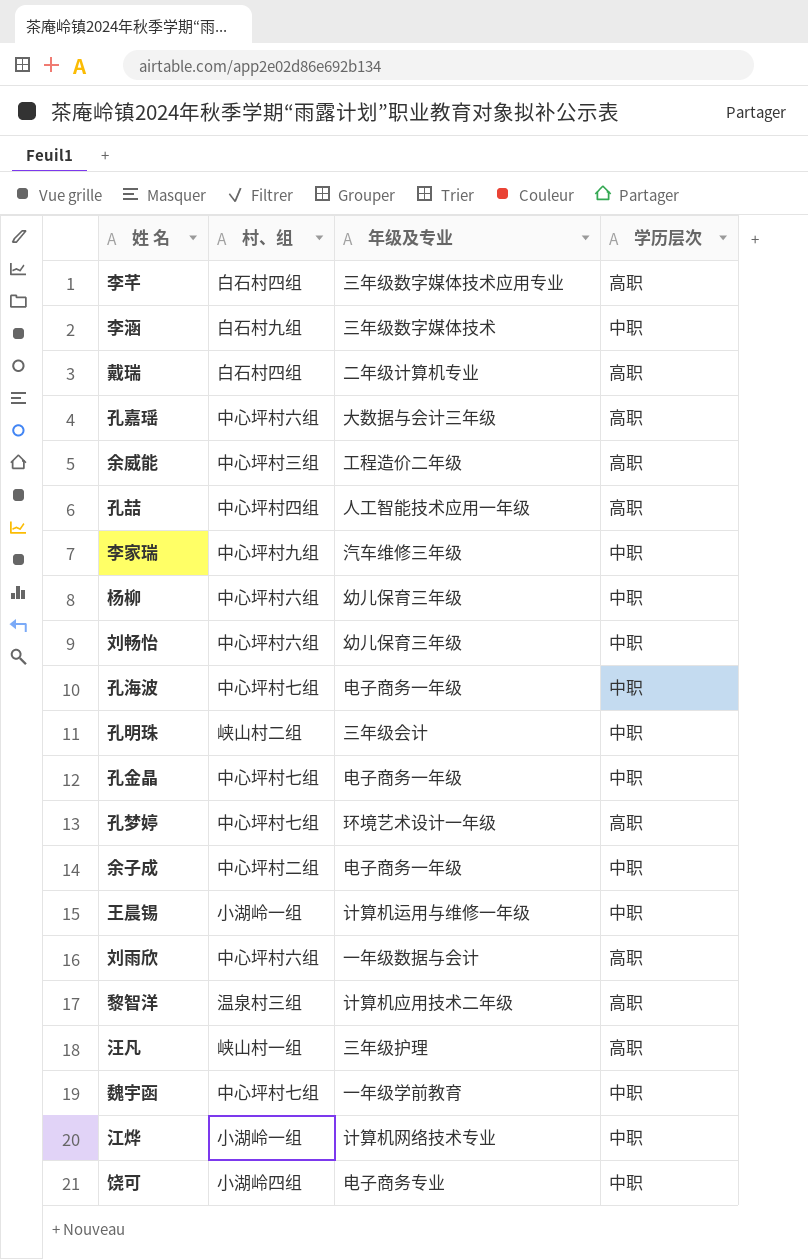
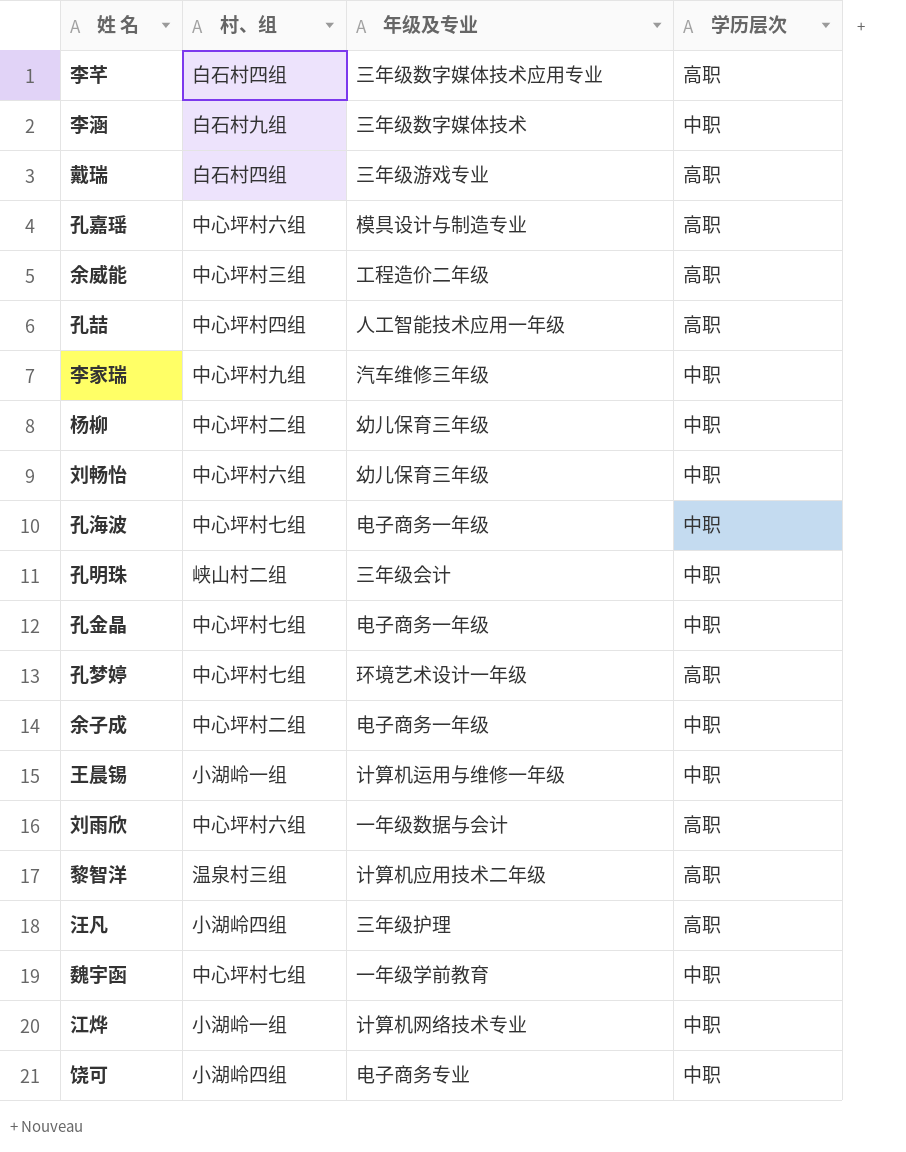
戴瑞 | 年级及专业: 二年级计算机专业 -> 三年级游戏专业
孔嘉瑶 | 年级及专业: 大数据与会计三年级 -> 模具设计与制造专业
杨柳 | 村、组: 中心坪村六组 -> 中心坪村二组
汪凡 | 村、组: 峡山村一组 -> 小湖岭四组

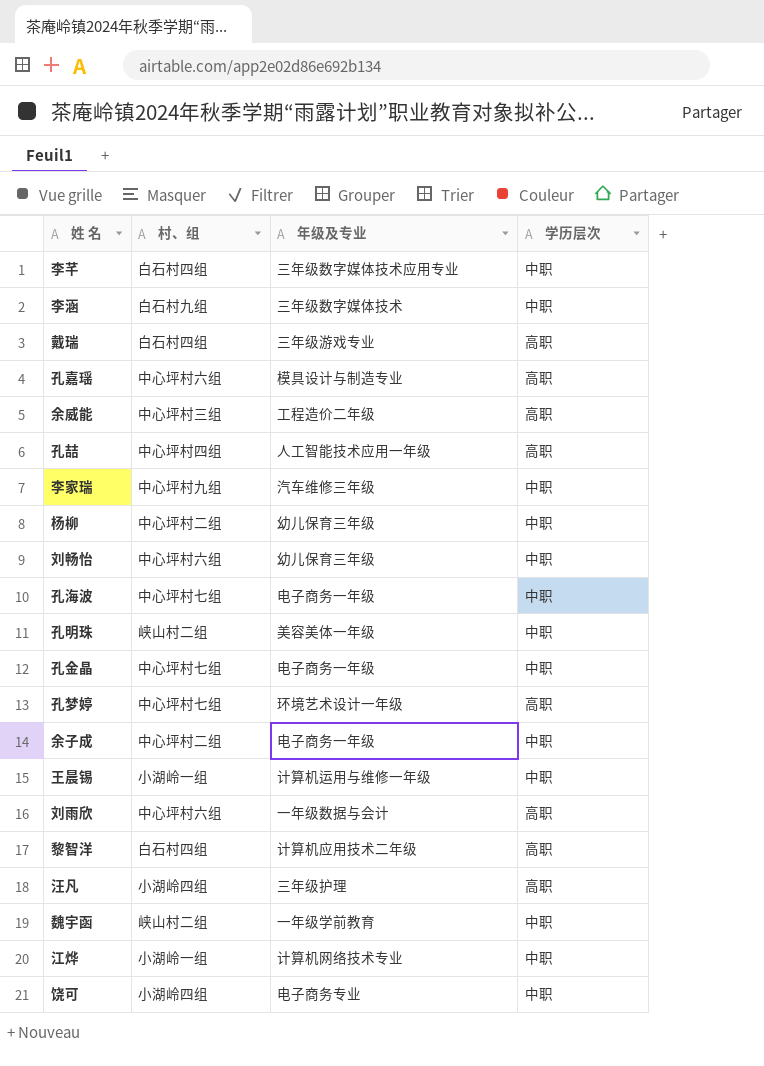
李芊 | 学历层次: 高职 -> 中职
孔明珠 | 年级及专业: 三年级会计 -> 美容美体一年级
黎智洋 | 村、组: 温泉村三组 -> 白石村四组
魏宇函 | 村、组: 中心坪村七组 -> 峡山村二组

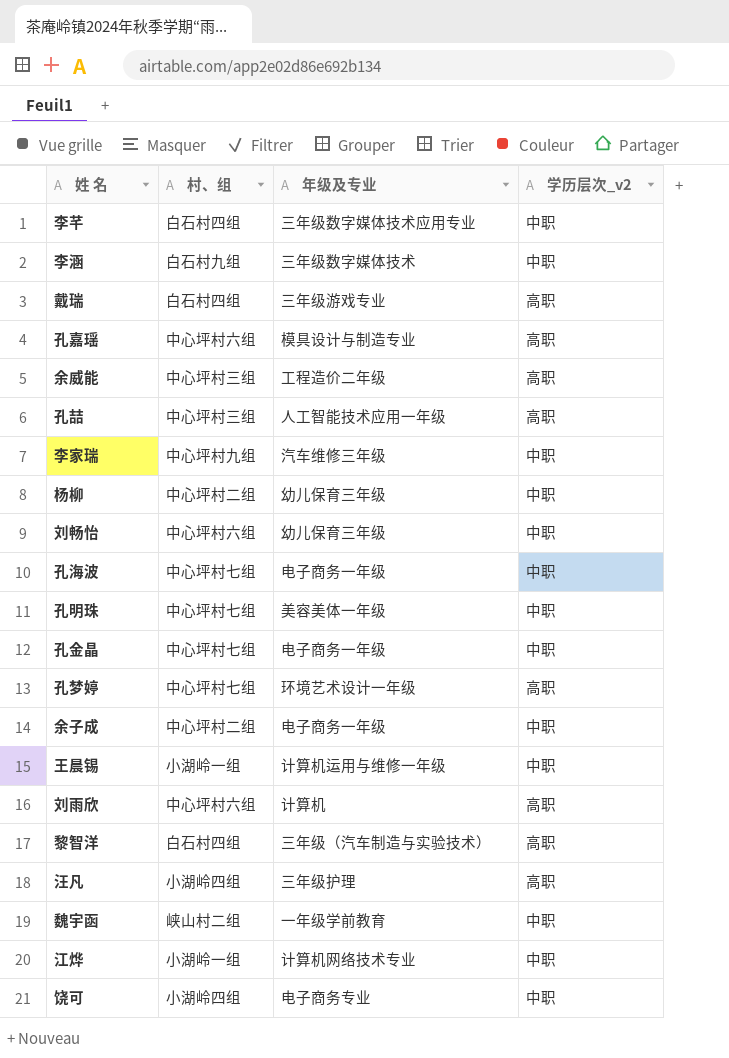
column name: 学历层次 -> 学历层次_v2
孔喆 | 村、组: 中心坪村四组 -> 中心坪村三组
孔明珠 | 村、组: 峡山村二组 -> 中心坪村七组
刘雨欣 | 年级及专业: 一年级数据与会计 -> 计算机
黎智洋 | 年级及专业: 计算机应用技术二年级 -> 三年级（汽车制造与实验技术）

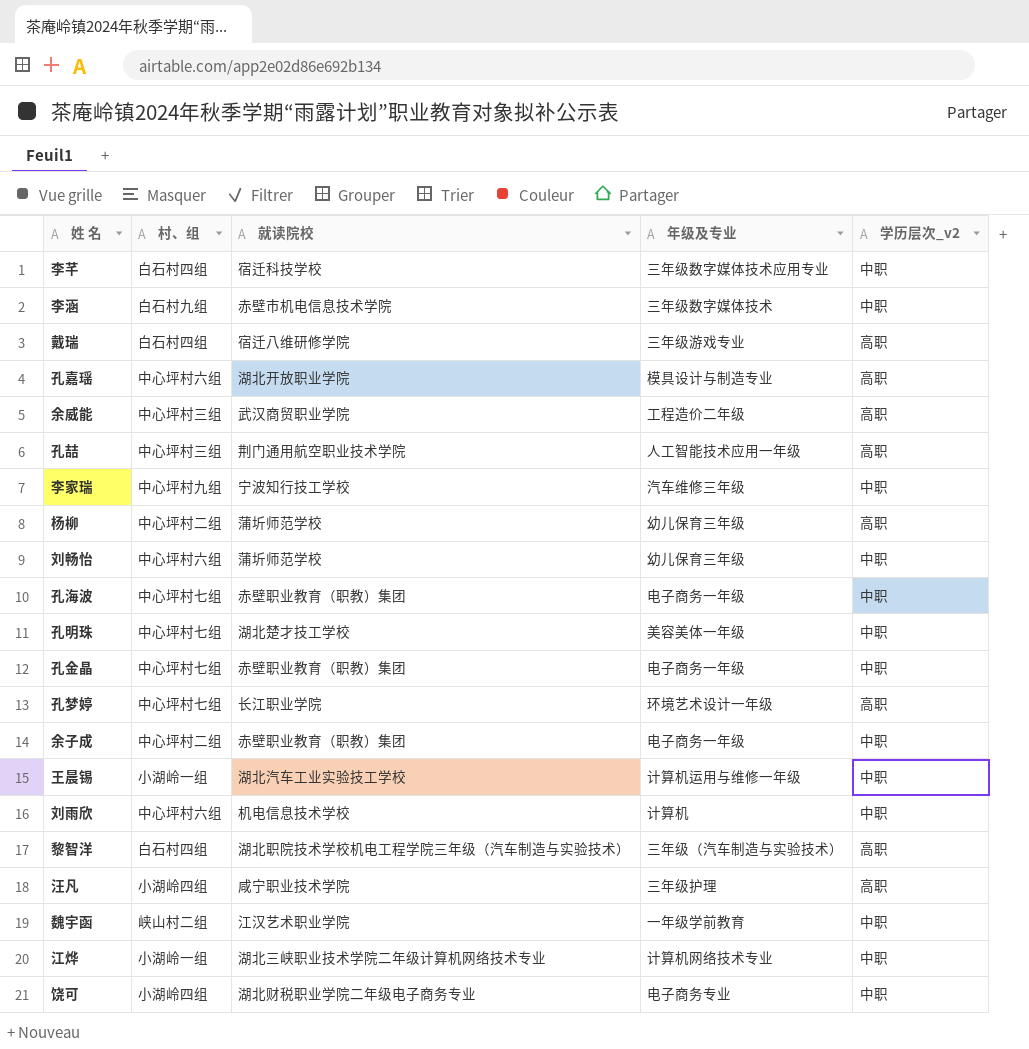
column 就读院校 | position: none -> 3
杨柳 | 学历层次_v2: 中职 -> 高职
刘雨欣 | 学历层次_v2: 高职 -> 中职

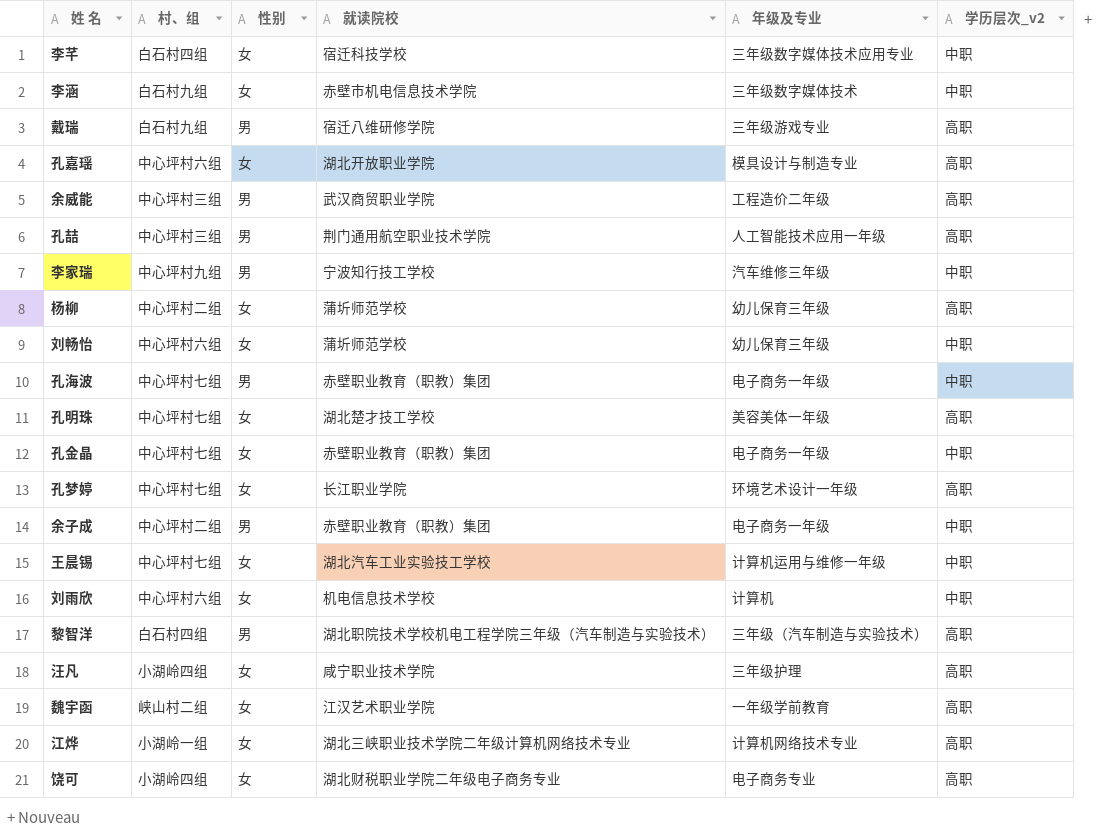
column 性别 | position: none -> 3
戴瑞 | 村、组: 白石村四组 -> 白石村九组
孔明珠 | 学历层次_v2: 中职 -> 高职
王晨锡 | 村、组: 小湖岭一组 -> 中心坪村七组
魏宇函 | 学历层次_v2: 中职 -> 高职
江烨 | 学历层次_v2: 中职 -> 高职
饶可 | 学历层次_v2: 中职 -> 高职

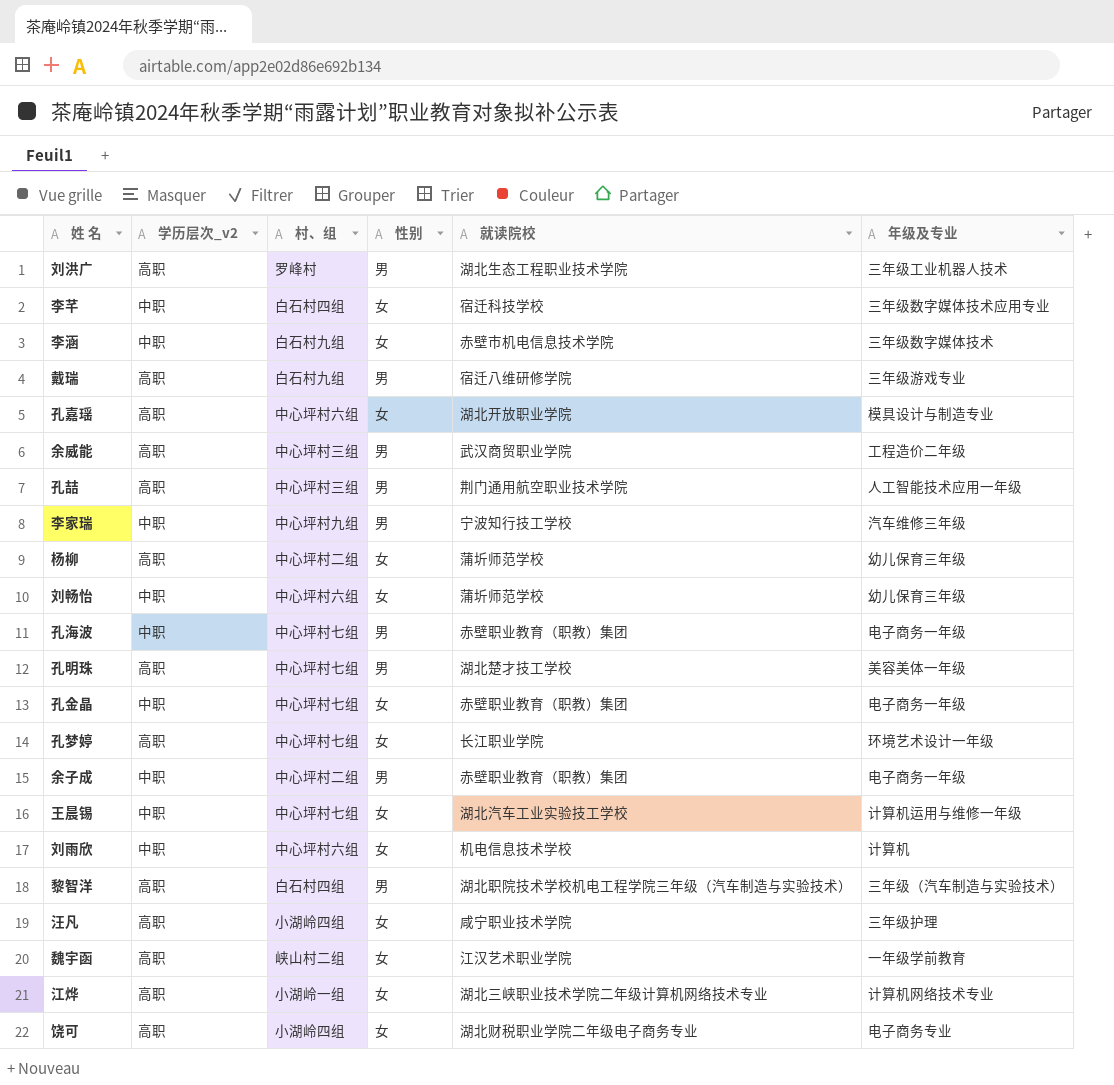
column 学历层次_v2 | position: 6 -> 2
row 刘洪广: none -> 高职 | 罗峰村 | 男 | 湖北生态工程职业技术学院 | 三年级工业机器人技术
孔明珠 | 性别: 女 -> 男

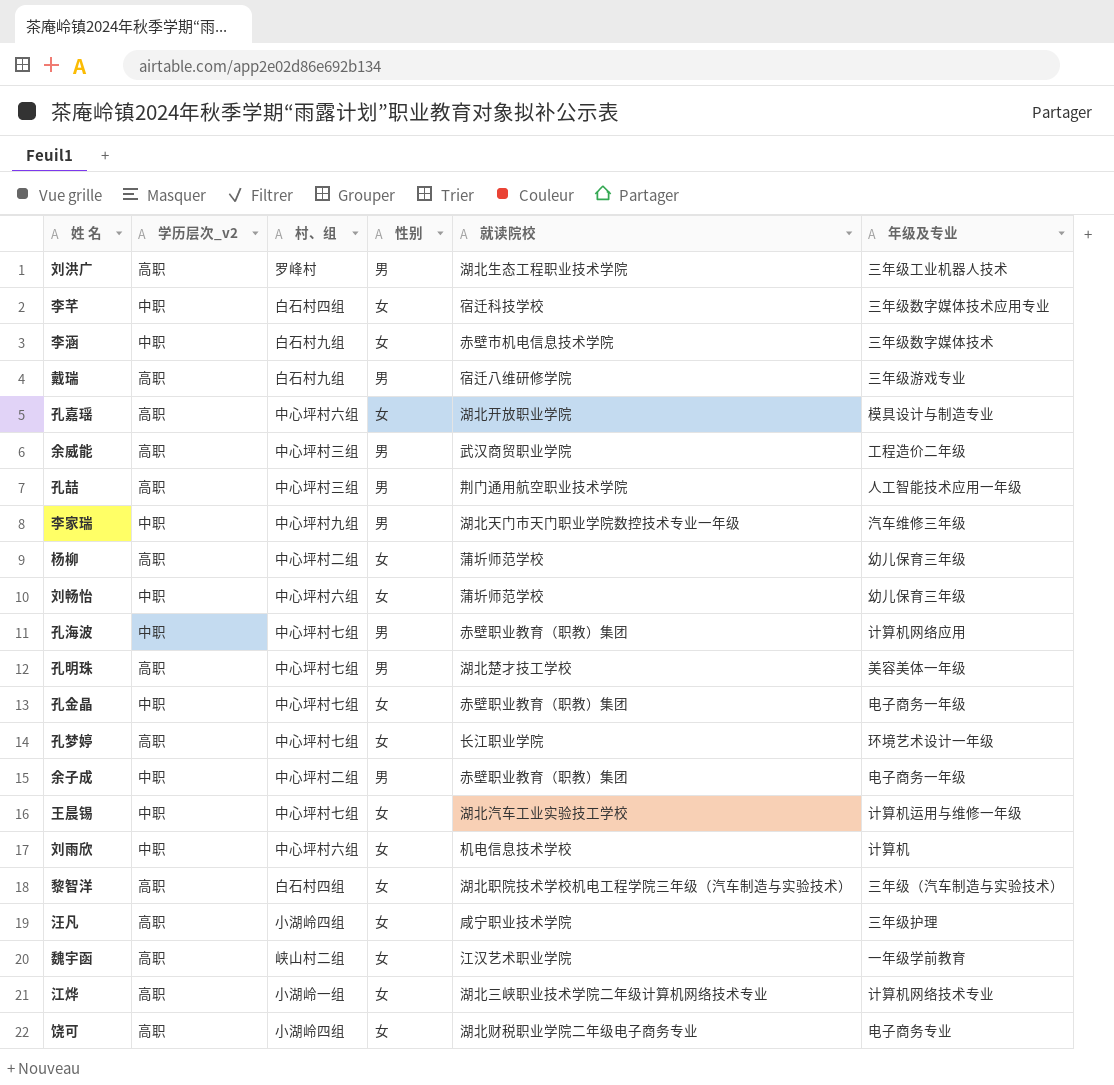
李家瑞 | 就读院校: 宁波知行技工学校 -> 湖北天门市天门职业学院数控技术专业一年级
孔海波 | 年级及专业: 电子商务一年级 -> 计算机网络应用
黎智洋 | 性别: 男 -> 女

